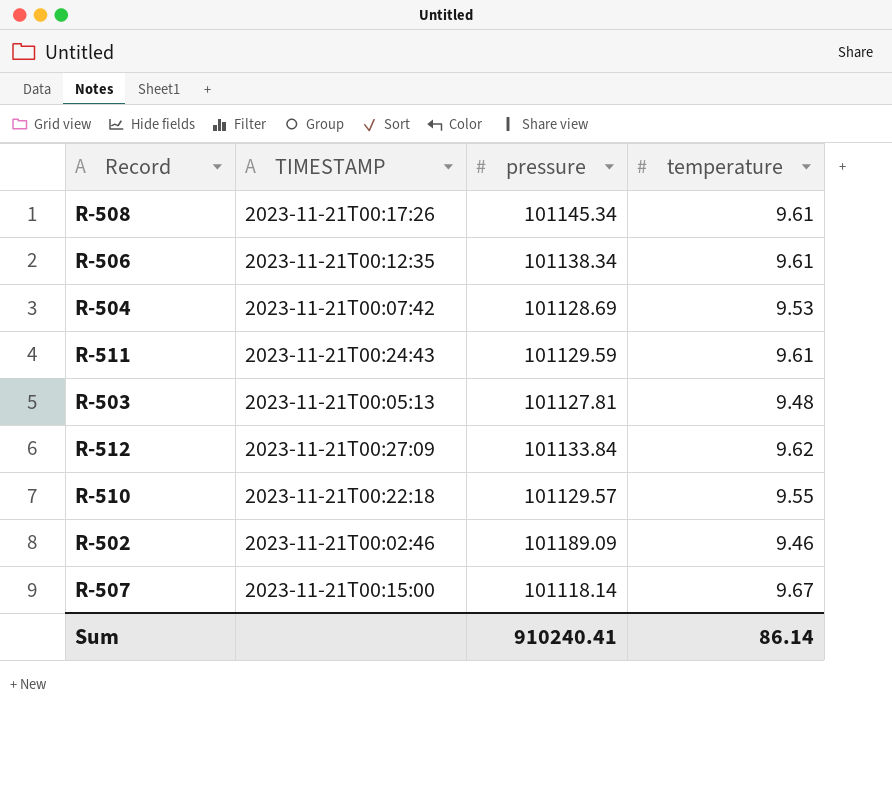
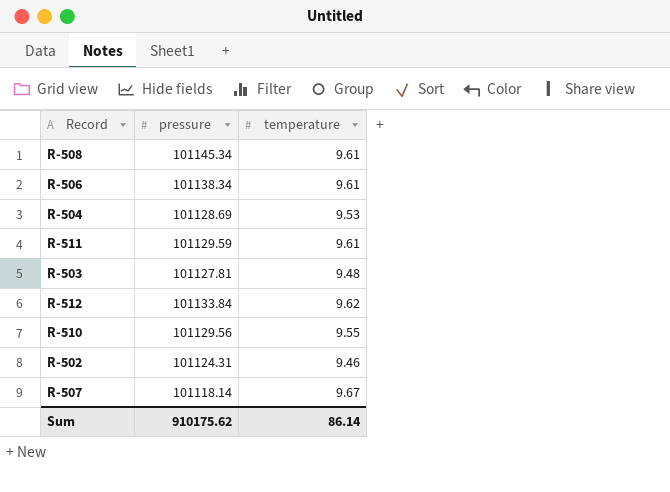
column TIMESTAMP | position: 2 -> none
R-510 | pressure: 101129.57 -> 101129.56
R-502 | pressure: 101189.09 -> 101124.31
Sum | pressure: 910240.41 -> 910175.62

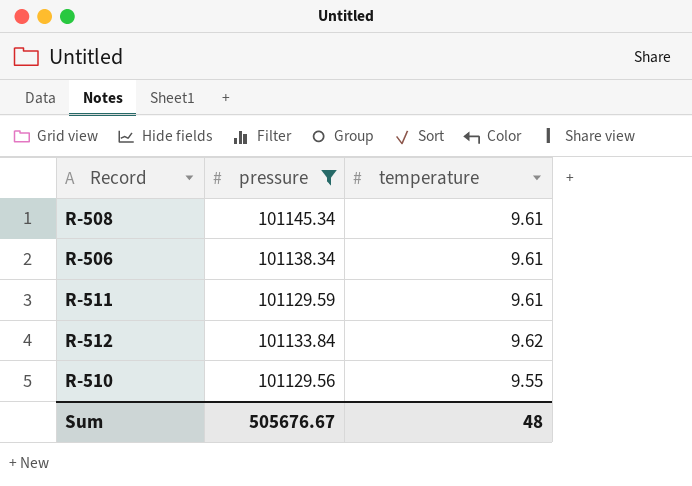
filter: none -> pressure >= 101129.56
Sum | pressure: 910175.62 -> 505676.67
Sum | temperature: 86.14 -> 48

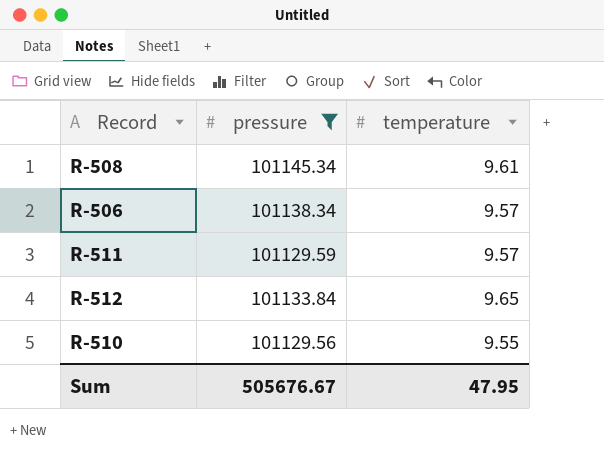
R-506 | temperature: 9.61 -> 9.57
R-511 | temperature: 9.61 -> 9.57
R-512 | temperature: 9.62 -> 9.65
Sum | temperature: 48 -> 47.95

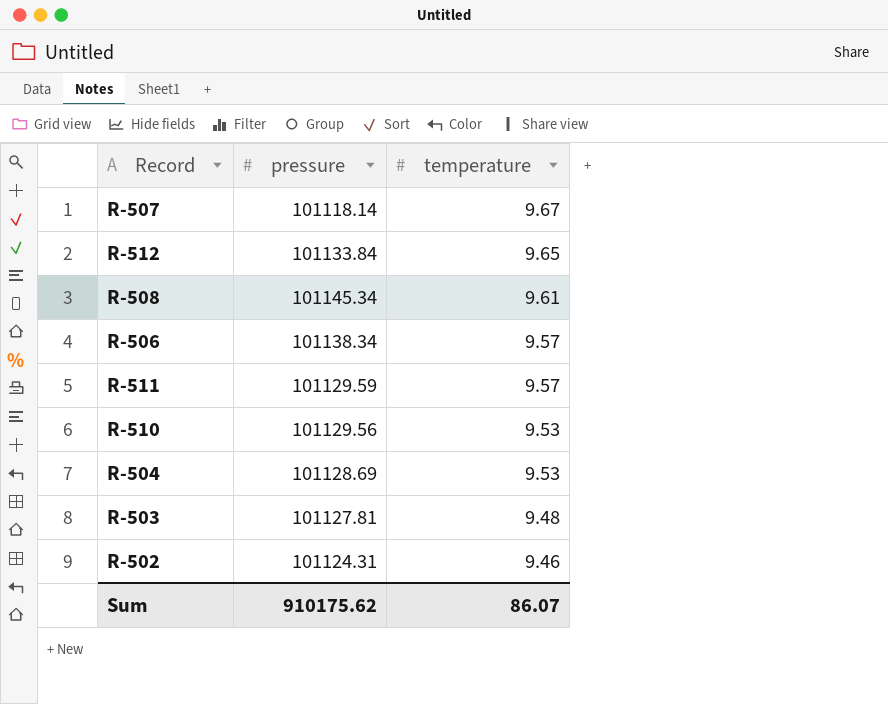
filter: pressure >= 101129.56 -> none
row order: none -> temperature descending
R-510 | temperature: 9.55 -> 9.53
Sum | pressure: 505676.67 -> 910175.62
Sum | temperature: 47.95 -> 86.07

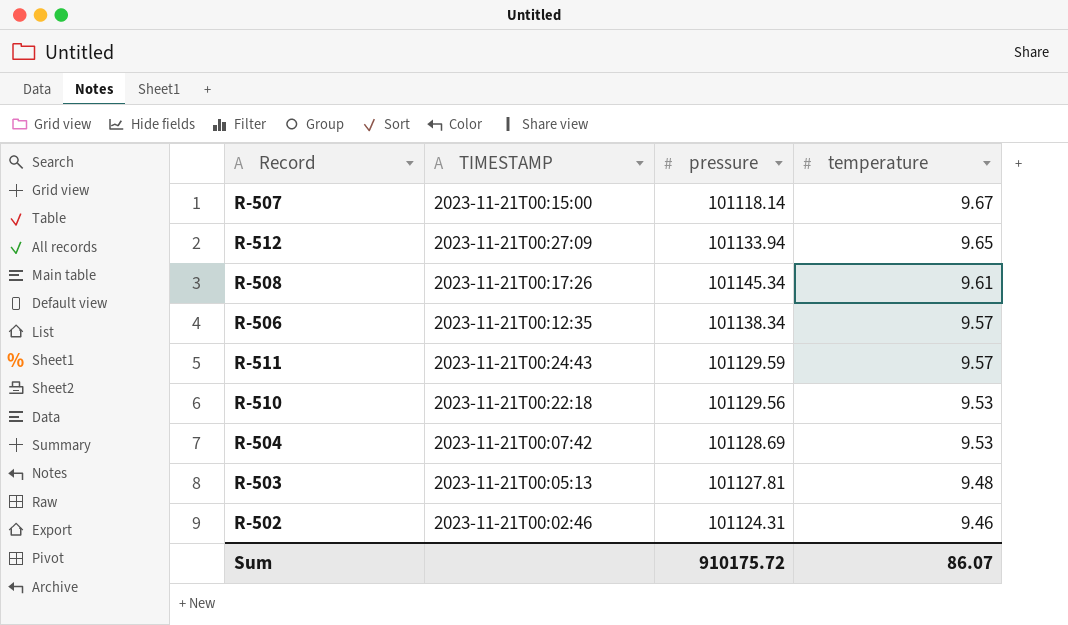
column TIMESTAMP | position: none -> 2
R-512 | pressure: 101133.84 -> 101133.94
Sum | pressure: 910175.62 -> 910175.72

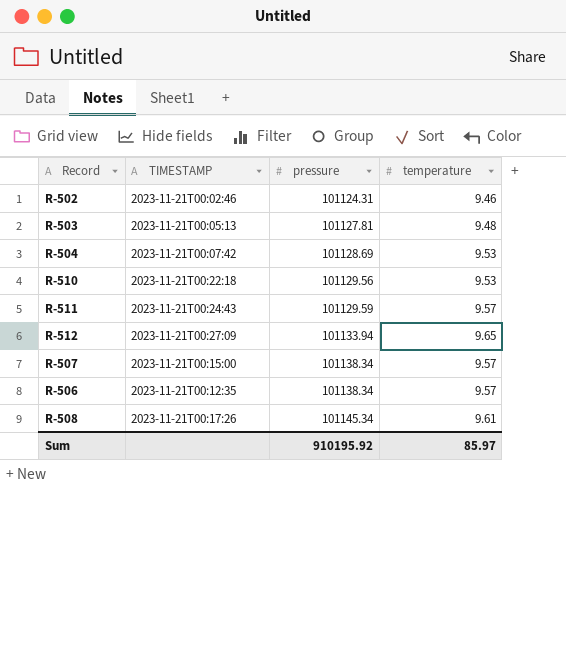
row order: temperature descending -> pressure ascending
R-507 | pressure: 101118.14 -> 101138.34
R-507 | temperature: 9.67 -> 9.57
Sum | pressure: 910175.72 -> 910195.92
Sum | temperature: 86.07 -> 85.97

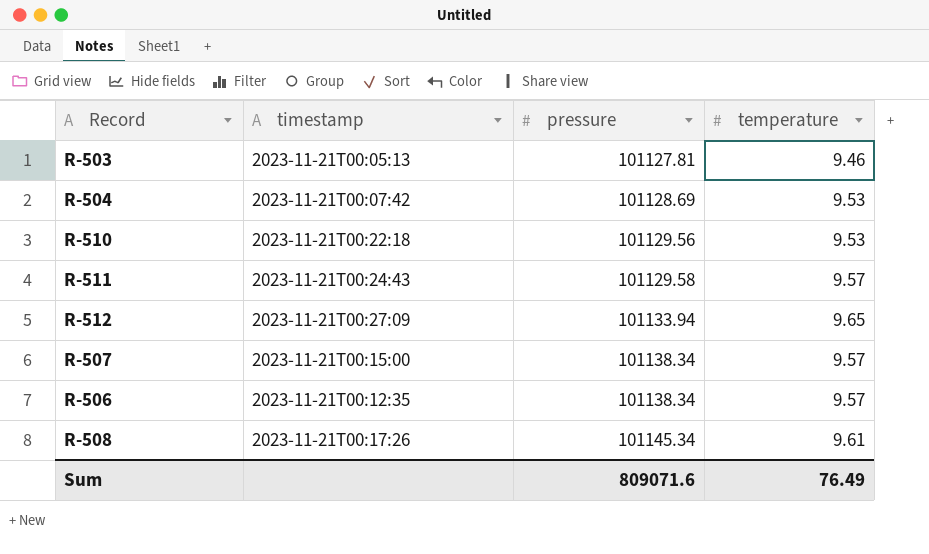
column name: TIMESTAMP -> timestamp
row R-502: 2023-11-21T00:02:46 | 101124.31 | 9.46 -> none
R-503 | temperature: 9.48 -> 9.46
R-511 | pressure: 101129.59 -> 101129.58
Sum | pressure: 910195.92 -> 809071.6
Sum | temperature: 85.97 -> 76.49

